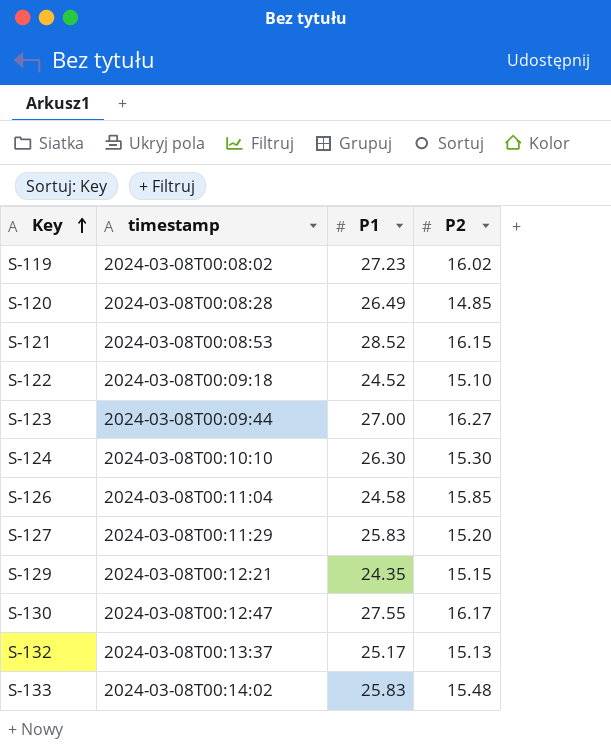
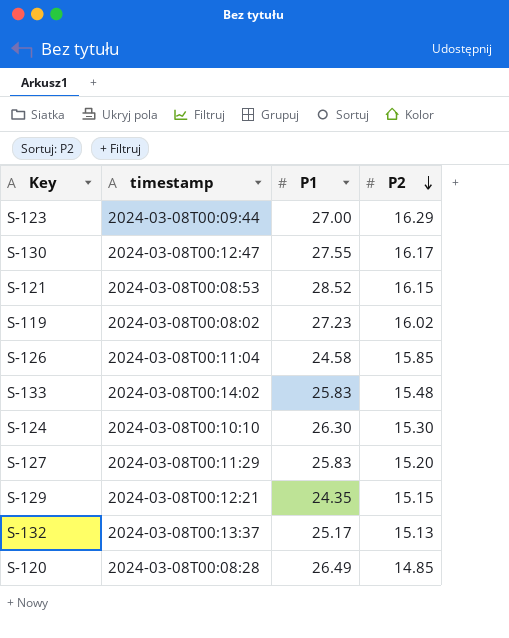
row order: Key ascending -> P2 descending
row S-122: 2024-03-08T00:09:18 | 24.52 | 15.10 -> none
S-123 | P2: 16.27 -> 16.29

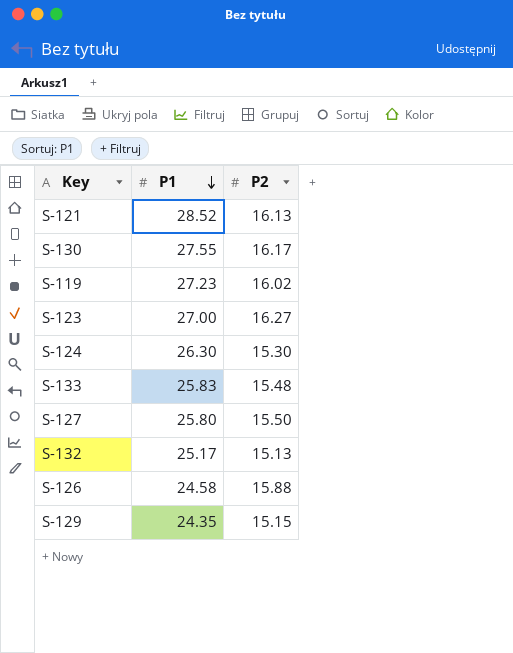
row order: P2 descending -> P1 descending
column timestamp | position: 2 -> none
row S-120: 2024-03-08T00:08:28 | 26.49 | 14.85 -> none
S-121 | P2: 16.15 -> 16.13
S-123 | P2: 16.29 -> 16.27
S-127 | P1: 25.83 -> 25.80
S-127 | P2: 15.20 -> 15.50
S-126 | P2: 15.85 -> 15.88

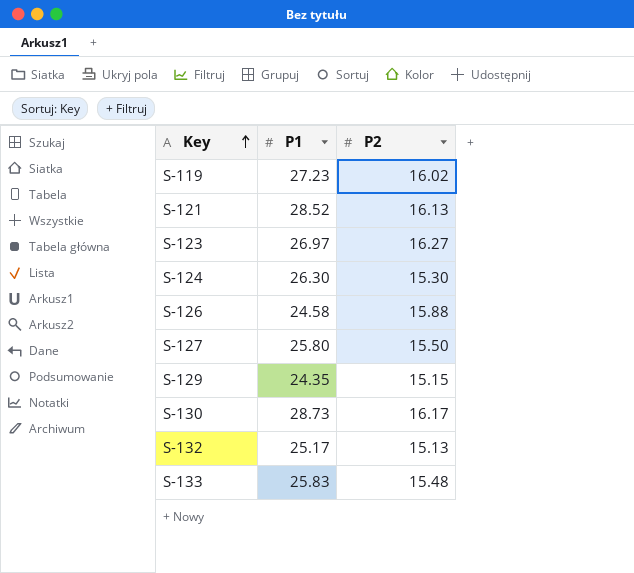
row order: P1 descending -> Key ascending
S-123 | P1: 27.00 -> 26.97
S-130 | P1: 27.55 -> 28.73

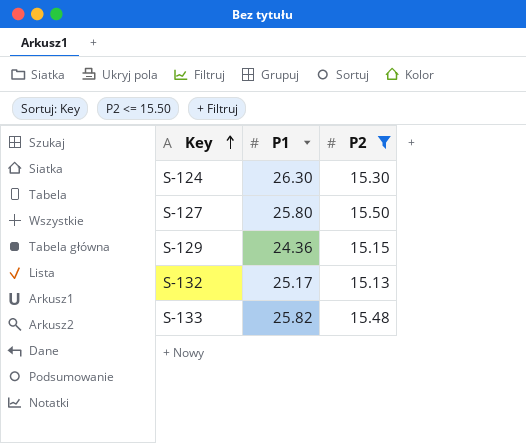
filter: none -> P2 <= 15.50
S-129 | P1: 24.35 -> 24.36
S-133 | P1: 25.83 -> 25.82

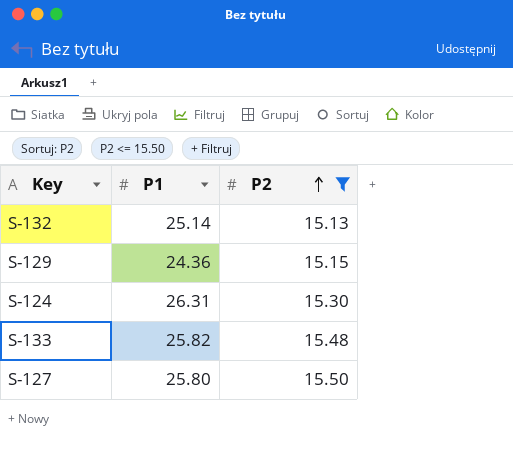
row order: Key ascending -> P2 ascending
S-132 | P1: 25.17 -> 25.14
S-124 | P1: 26.30 -> 26.31

